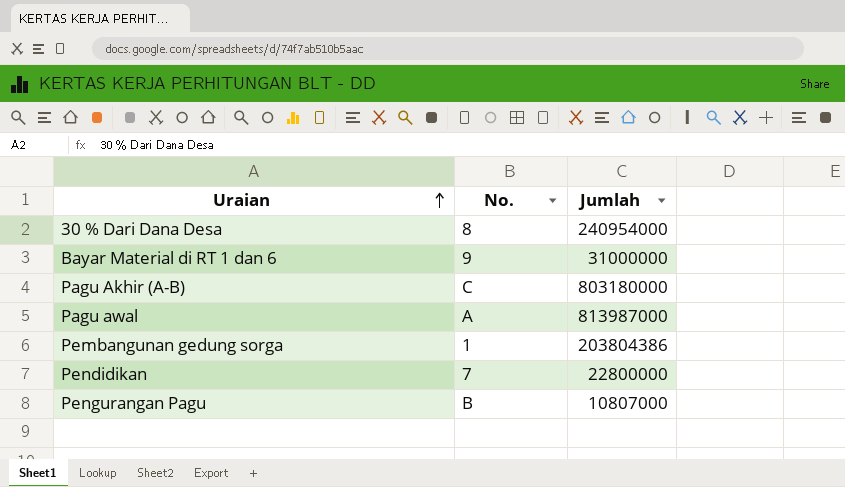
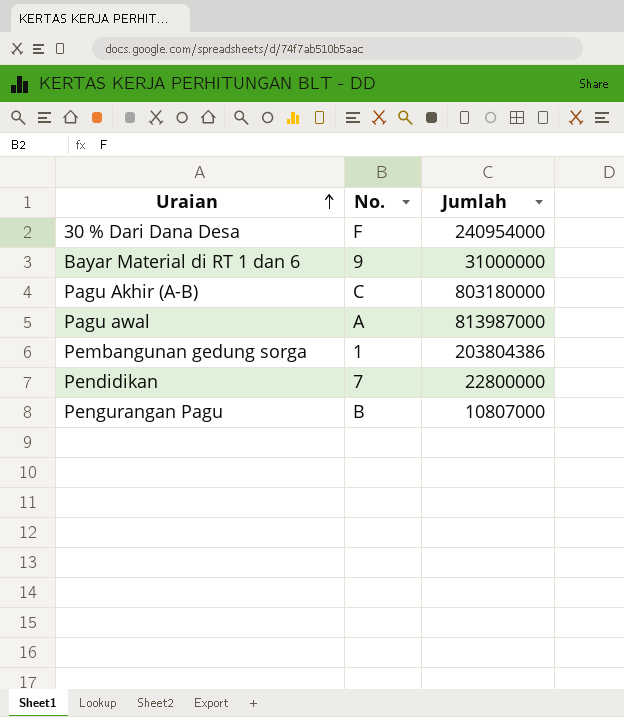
30 % Dari Dana Desa | No.: 8 -> F

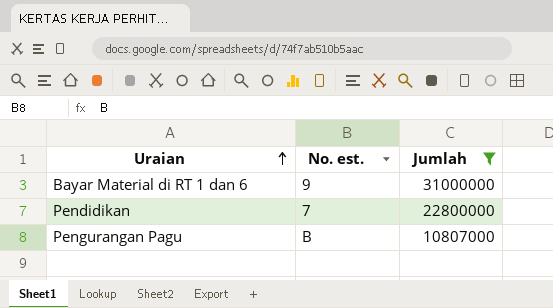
filter: none -> Jumlah <= 31000000
column name: No. -> No. est.

